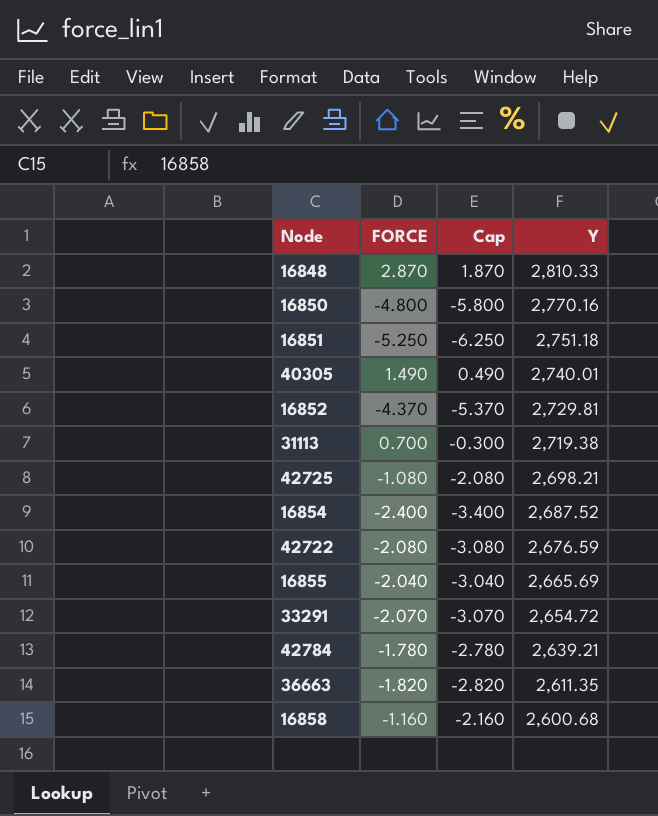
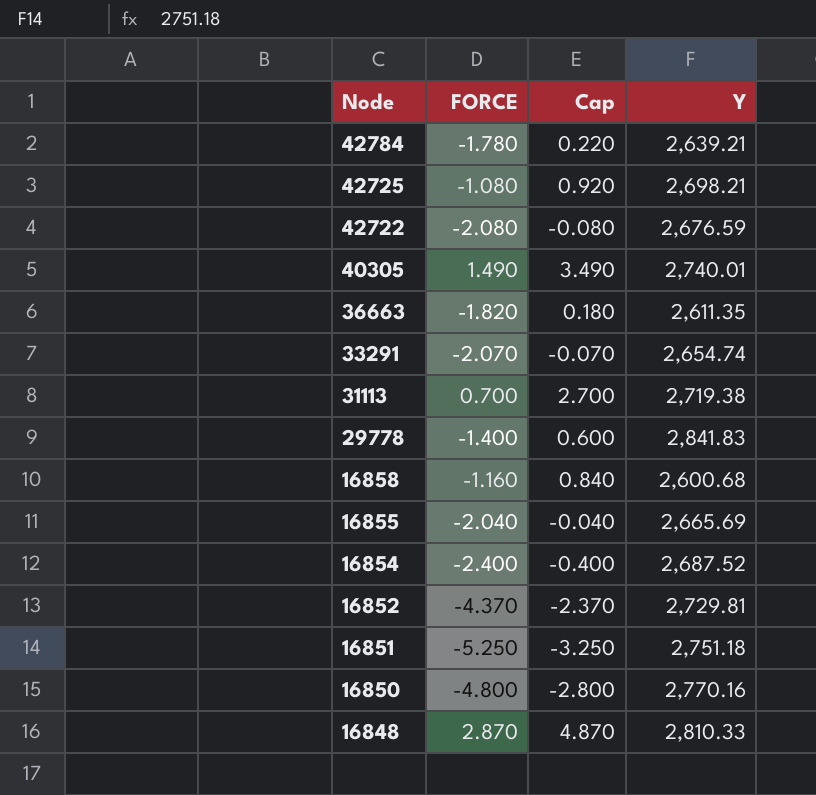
row order: Y descending -> Node descending
column Cap | formula: [FORCE] - 1 -> [FORCE] + 2
33291 | Y: 2,654.72 -> 2,654.74
row 29778: none -> -1.400 | 0.600 | 2,841.83

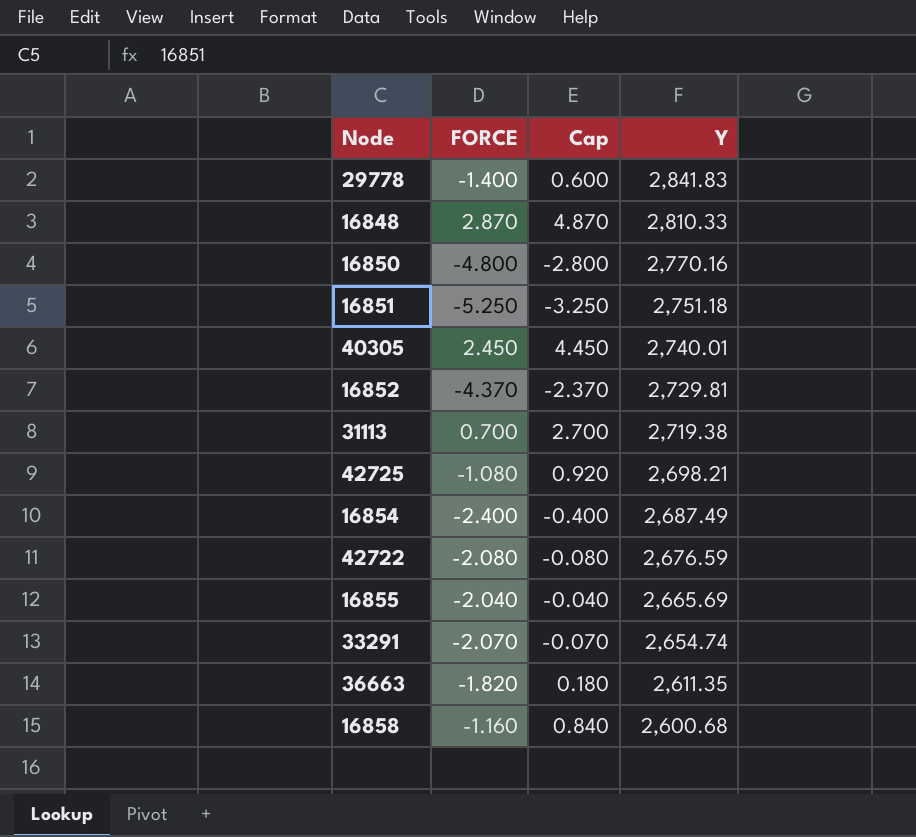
row order: Node descending -> Y descending
row 42784: -1.780 | 0.220 | 2,639.21 -> none
40305 | FORCE: 1.490 -> 2.450
40305 | Cap: 3.490 -> 4.450
16854 | Y: 2,687.52 -> 2,687.49

